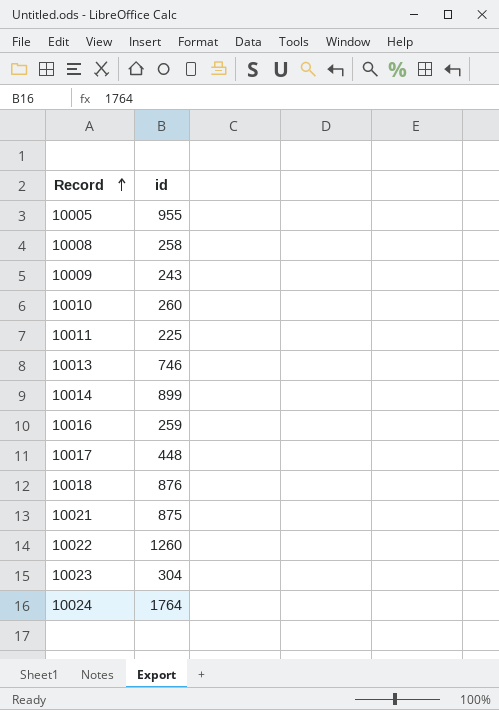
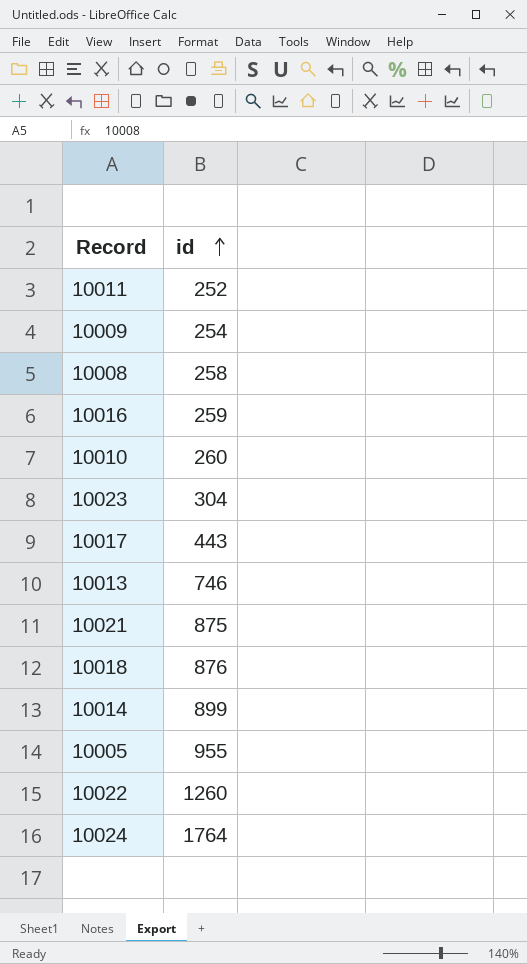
row order: Record ascending -> id ascending
10011 | id: 225 -> 252
10009 | id: 243 -> 254
10017 | id: 448 -> 443

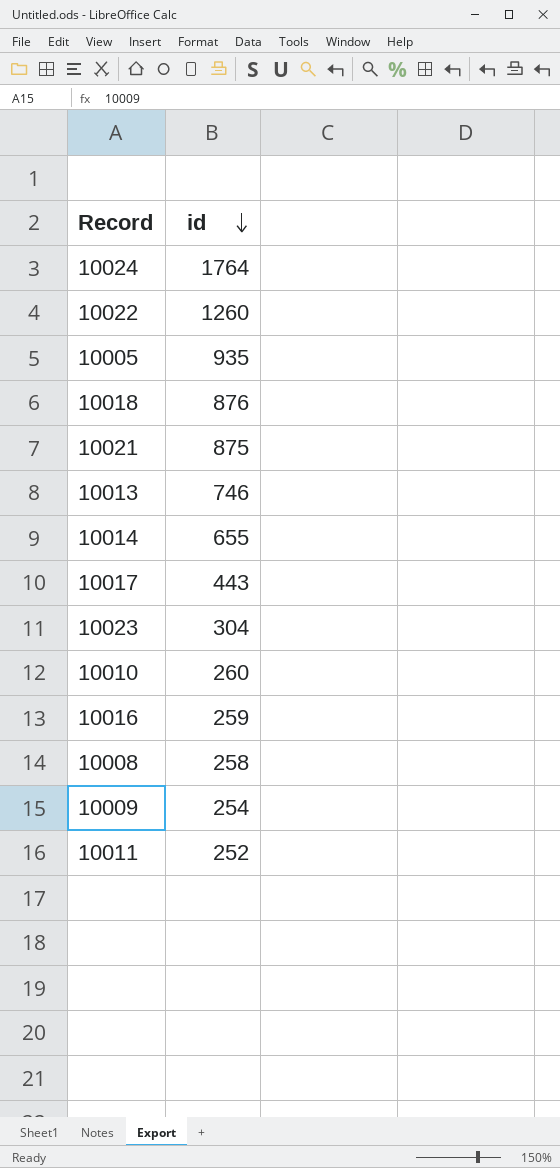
row order: id ascending -> id descending
10005 | id: 955 -> 935
10014 | id: 899 -> 655

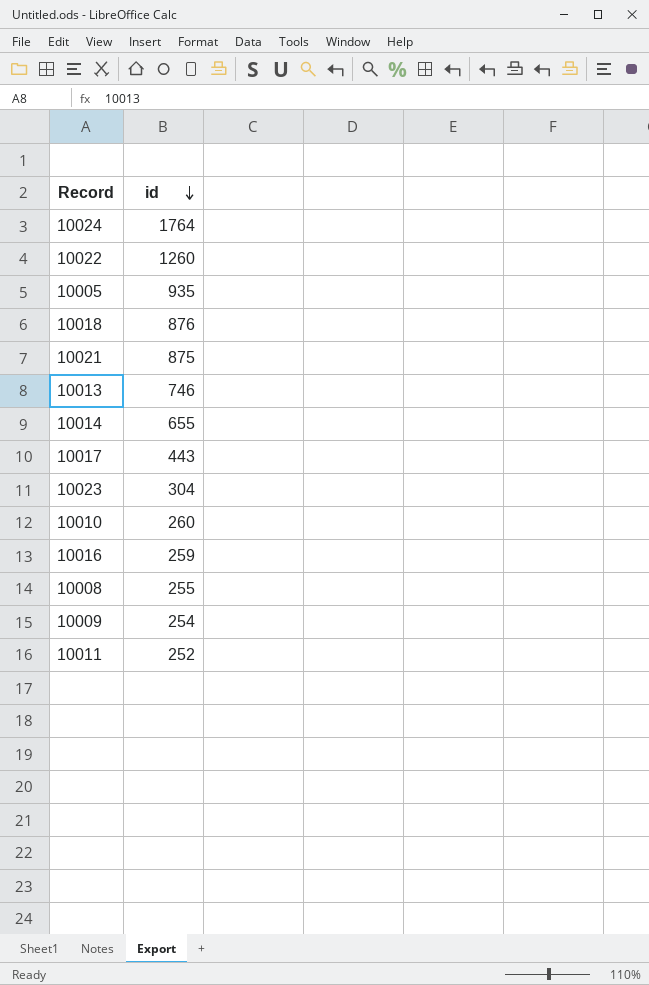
10008 | id: 258 -> 255

